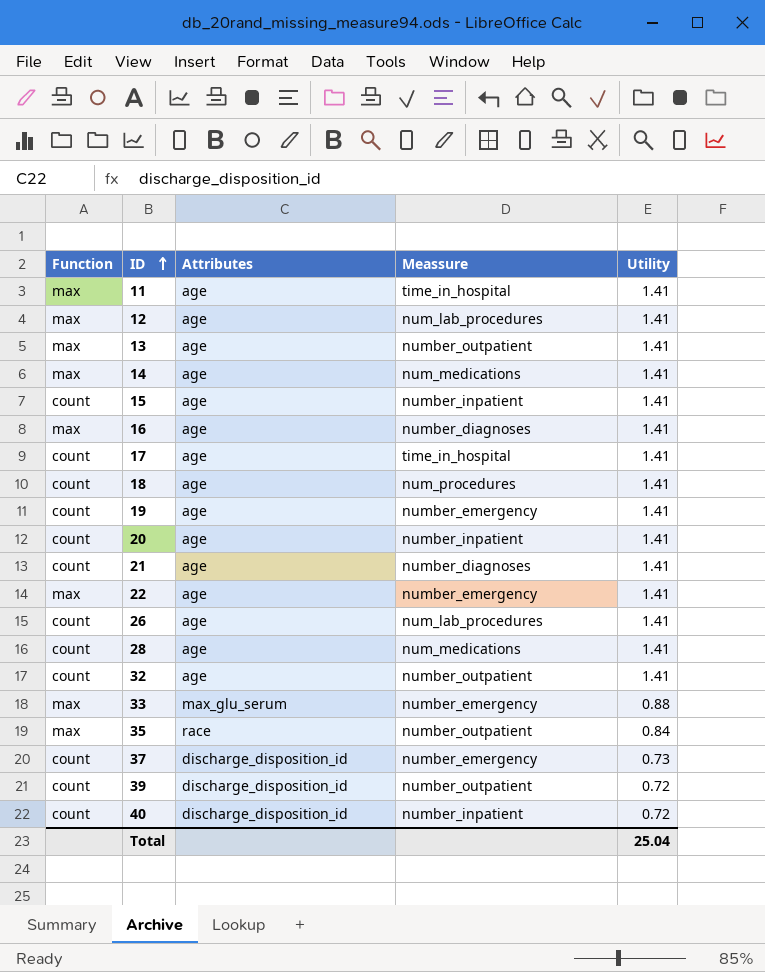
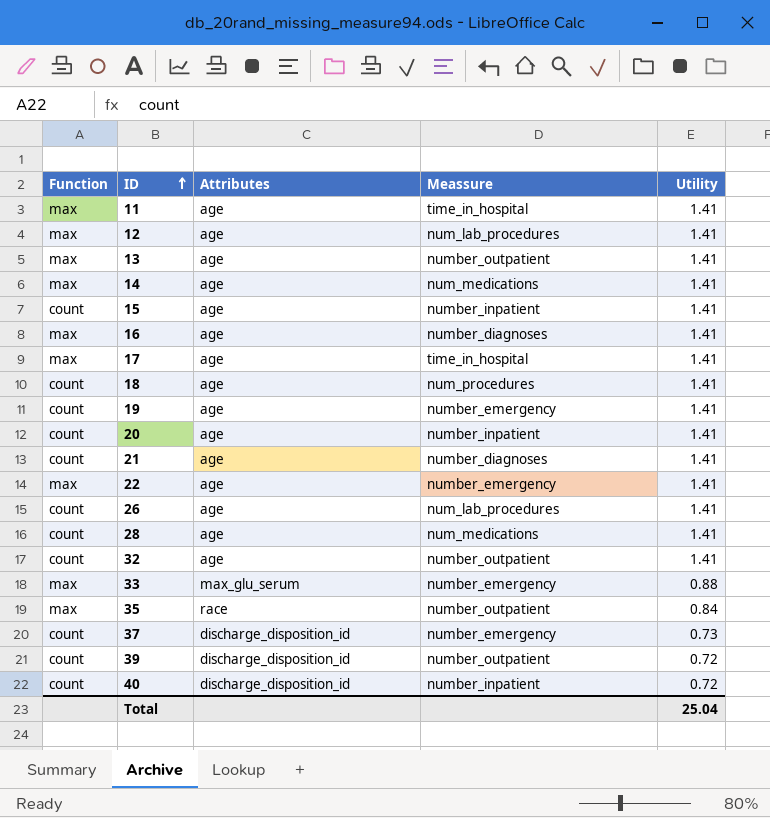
17 | Function: count -> max

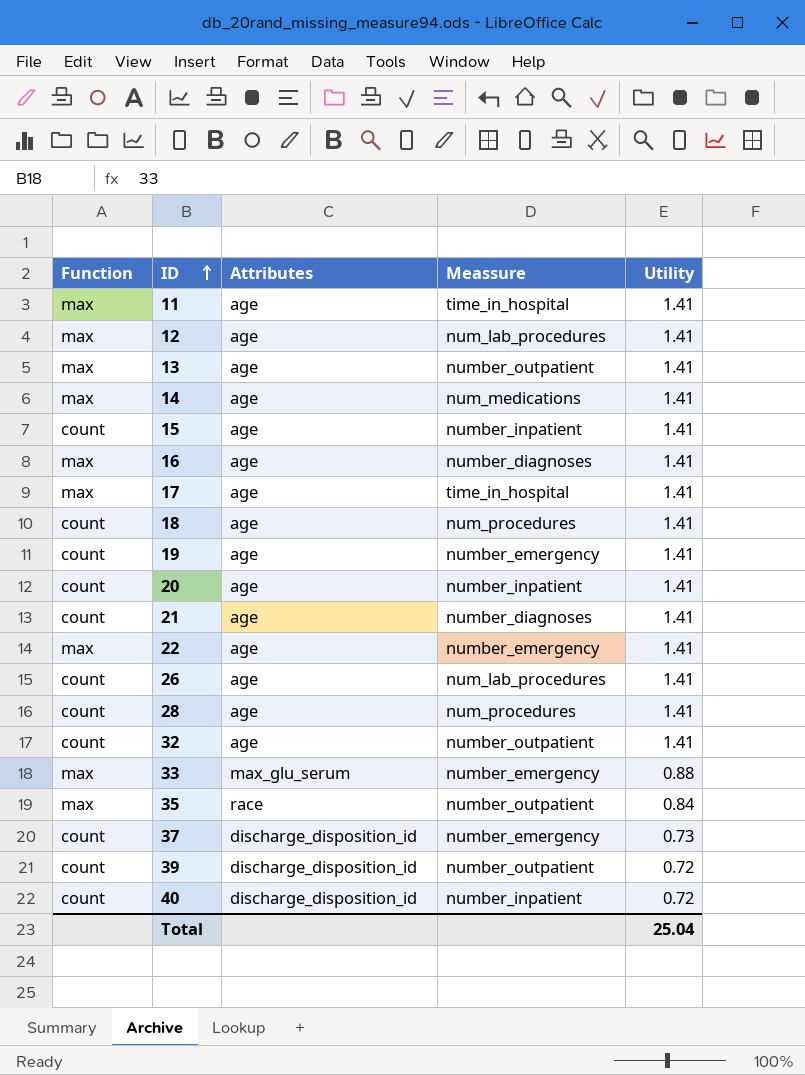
28 | Meassure: num_medications -> num_procedures

